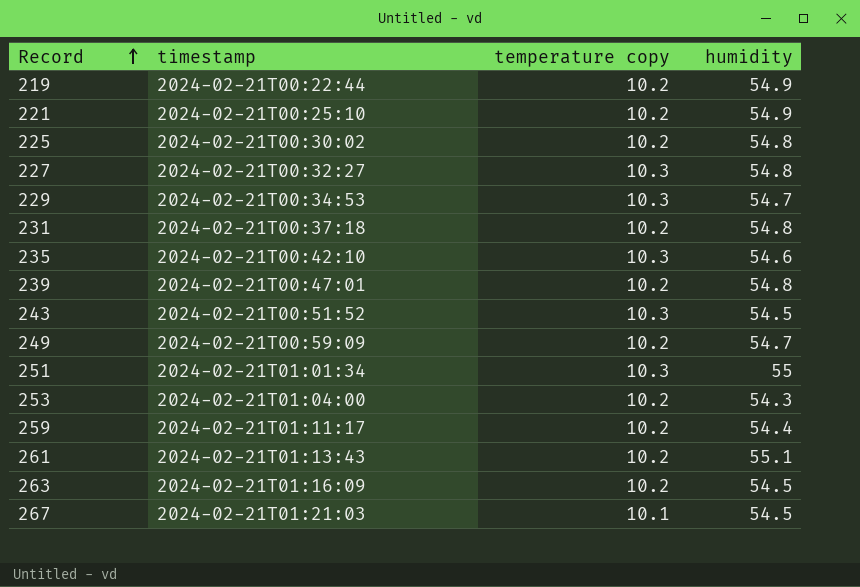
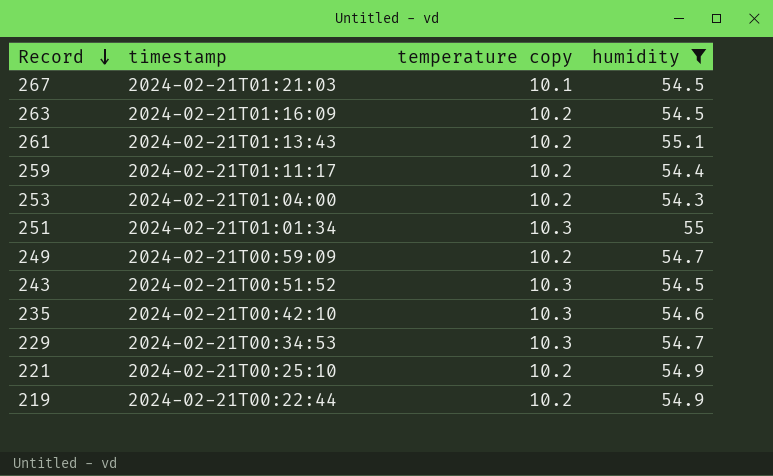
filter: none -> humidity != 54.8
row order: Record ascending -> Record descending

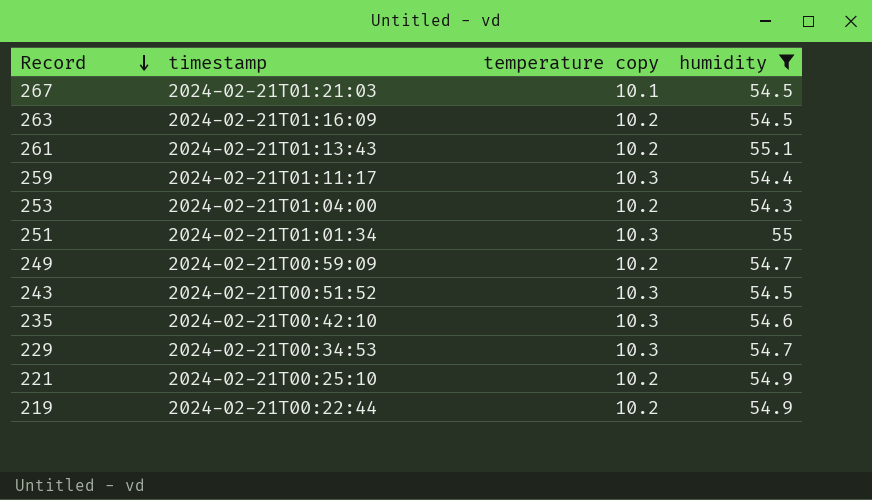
259 | temperature copy: 10.2 -> 10.3

